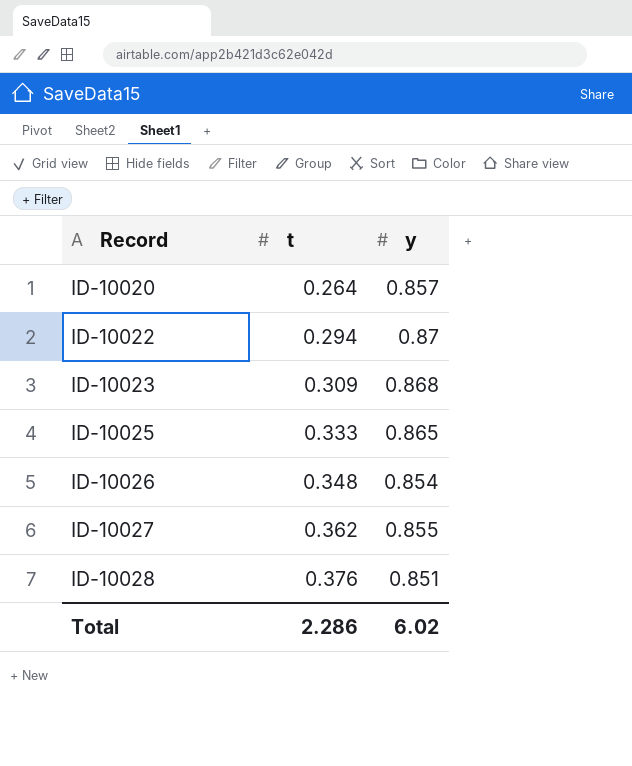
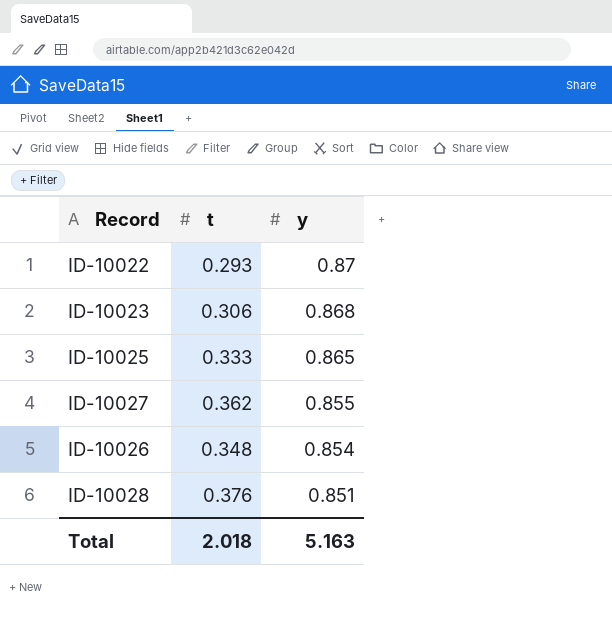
row order: Record ascending -> y descending
row ID-10020: 0.264 | 0.857 -> none
ID-10022 | t: 0.294 -> 0.293
ID-10023 | t: 0.309 -> 0.306
Total | t: 2.286 -> 2.018
Total | y: 6.02 -> 5.163

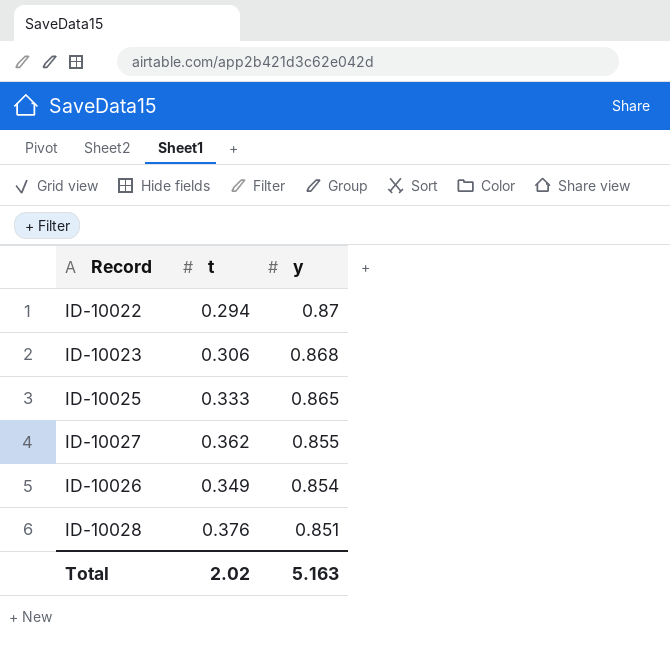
ID-10022 | t: 0.293 -> 0.294
ID-10026 | t: 0.348 -> 0.349
Total | t: 2.018 -> 2.02

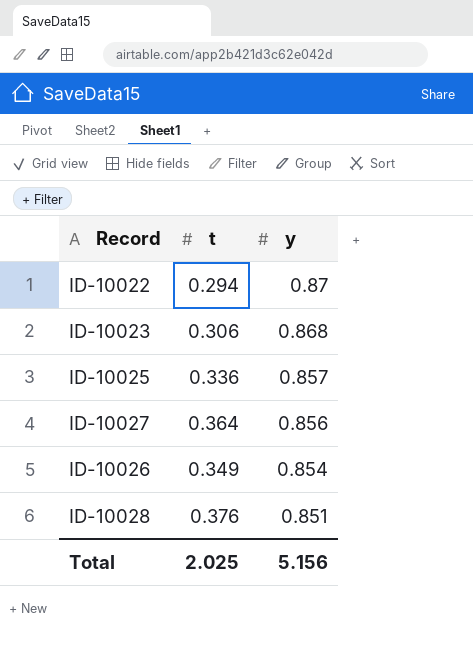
ID-10025 | t: 0.333 -> 0.336
ID-10025 | y: 0.865 -> 0.857
ID-10027 | t: 0.362 -> 0.364
ID-10027 | y: 0.855 -> 0.856
Total | t: 2.02 -> 2.025
Total | y: 5.163 -> 5.156

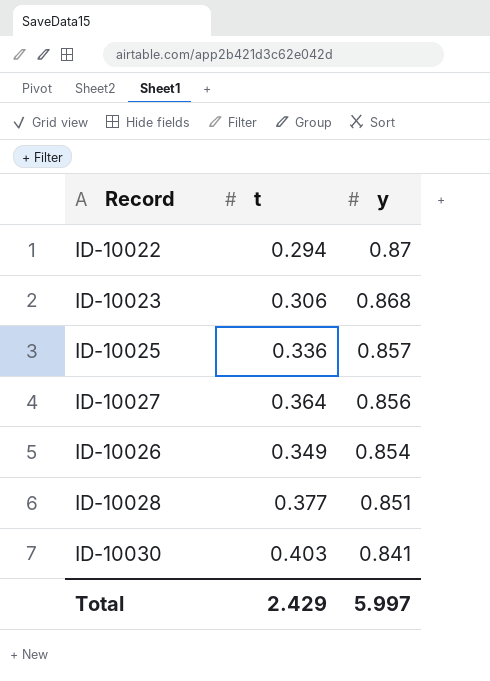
ID-10028 | t: 0.376 -> 0.377
row ID-10030: none -> 0.403 | 0.841
Total | t: 2.025 -> 2.429
Total | y: 5.156 -> 5.997

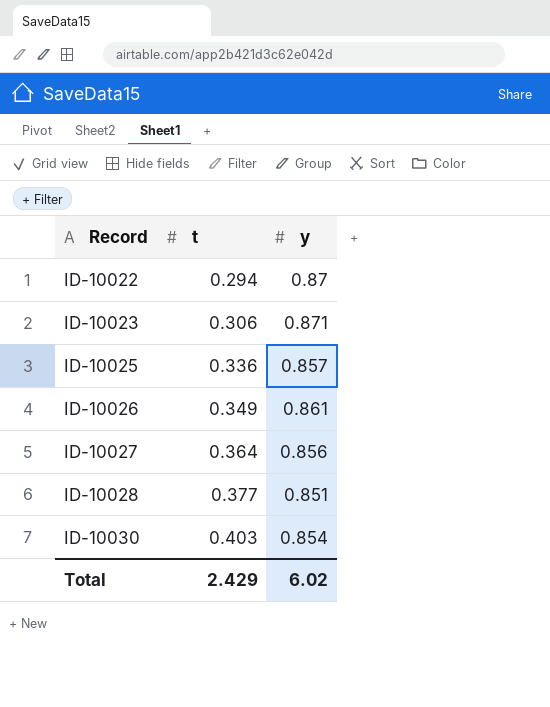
row order: y descending -> Record ascending
ID-10023 | y: 0.868 -> 0.871
ID-10026 | y: 0.854 -> 0.861
ID-10030 | y: 0.841 -> 0.854
Total | y: 5.997 -> 6.02

